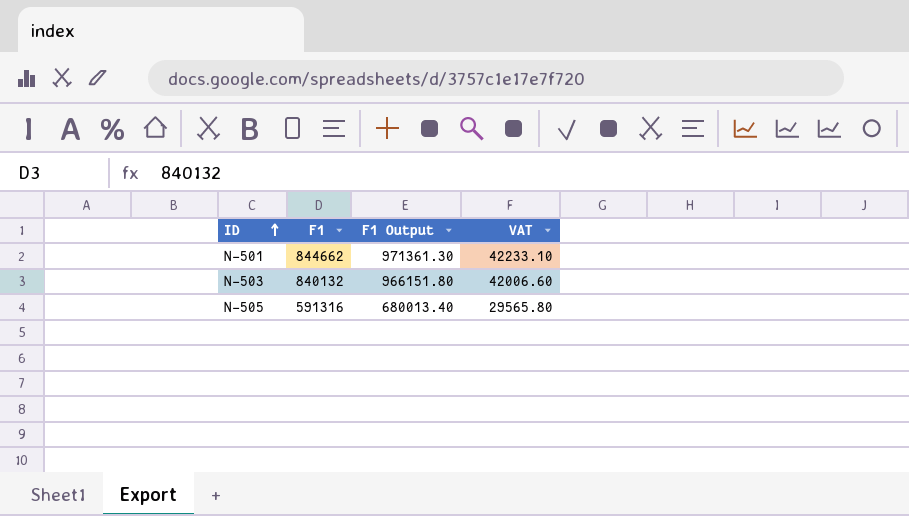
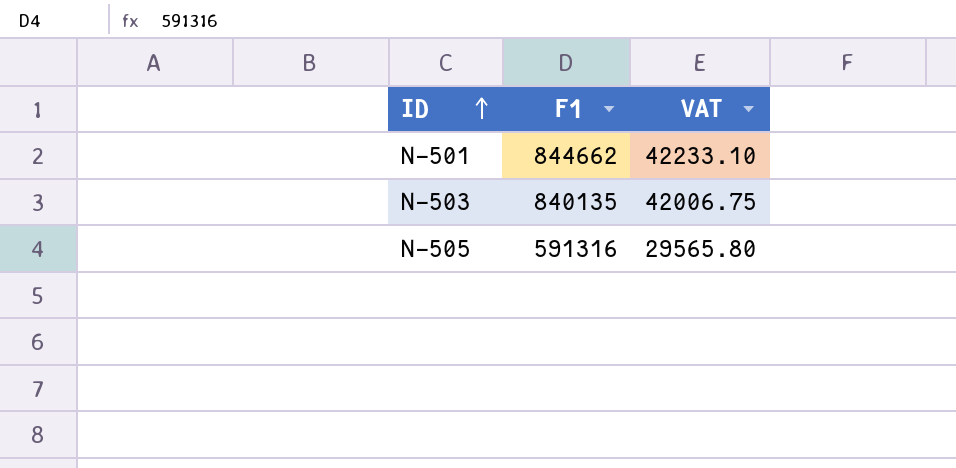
column F1 Output | formula: [F1] * 1.15 -> none
N-503 | F1: 840132 -> 840135
N-503 | VAT: 42006.60 -> 42006.75

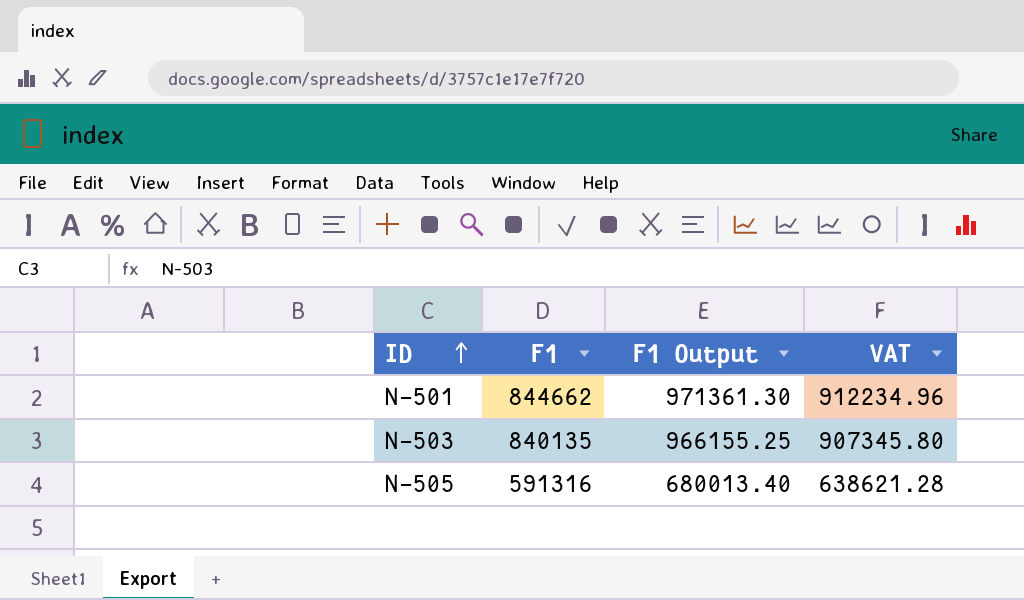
column F1 Output | formula: none -> [F1] * 1.15
column VAT | formula: [F1] * 0.05 -> [F1] * 1.08

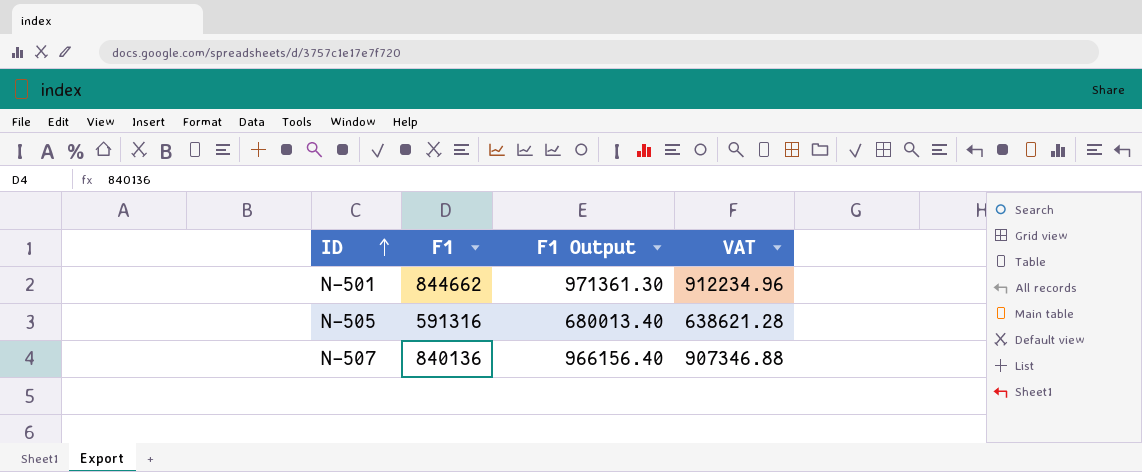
row N-503: 840135 | 966155.25 | 907345.80 -> none
row N-507: none -> 840136 | 966156.40 | 907346.88

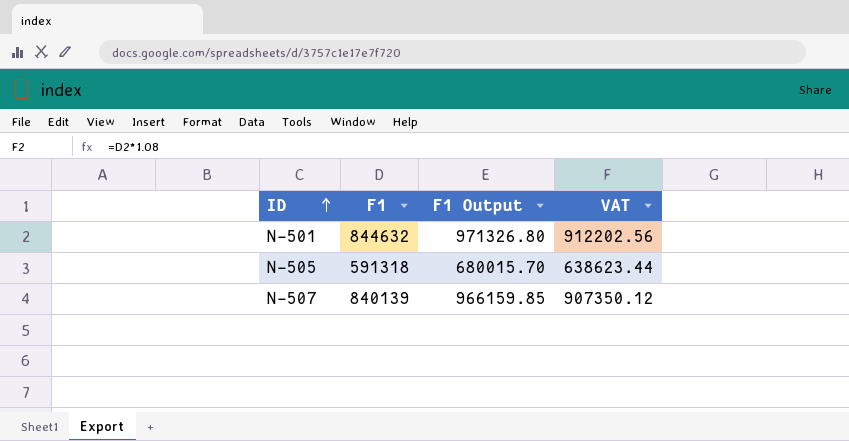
N-501 | F1: 844662 -> 844632
N-501 | F1 Output: 971361.30 -> 971326.80
N-501 | VAT: 912234.96 -> 912202.56
N-505 | F1: 591316 -> 591318
N-505 | F1 Output: 680013.40 -> 680015.70
N-505 | VAT: 638621.28 -> 638623.44
N-507 | F1: 840136 -> 840139
N-507 | F1 Output: 966156.40 -> 966159.85
N-507 | VAT: 907346.88 -> 907350.12

